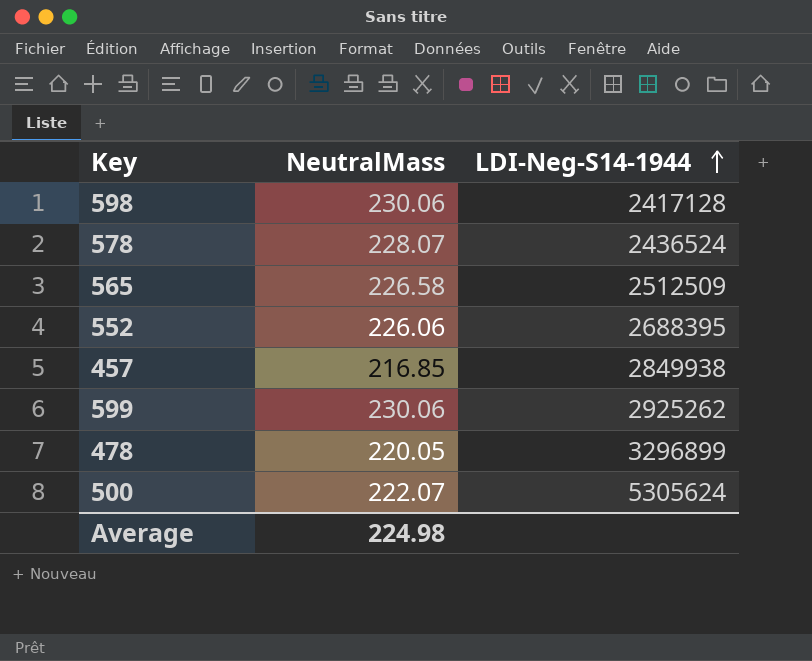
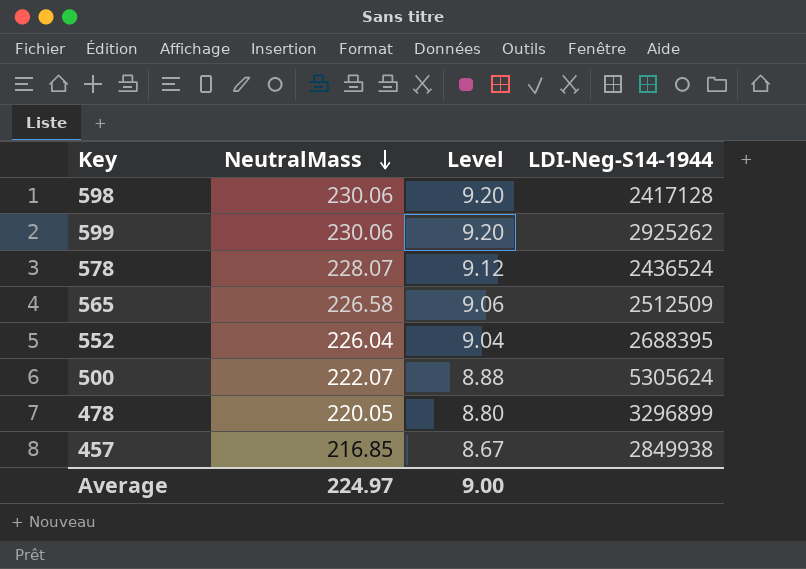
row order: LDI-Neg-S14-1944 ascending -> NeutralMass descending
column Level | formula: none -> [NeutralMass] * 0.04
552 | NeutralMass: 226.06 -> 226.04
Average | NeutralMass: 224.98 -> 224.97

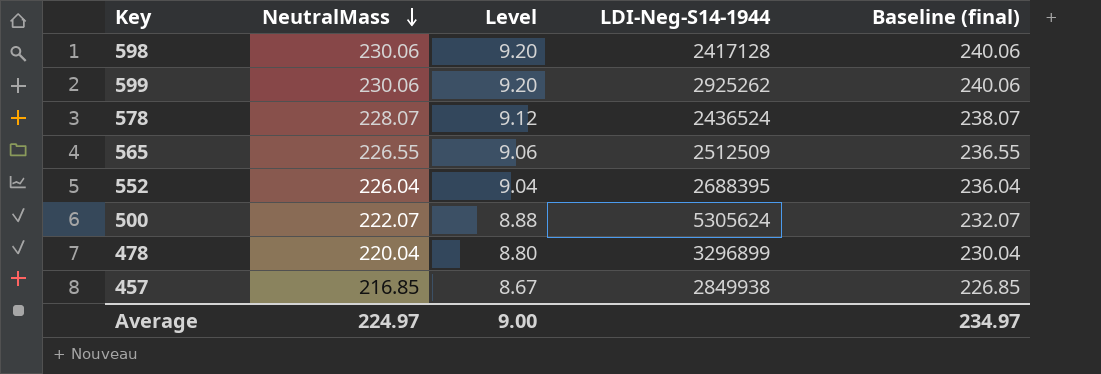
column Baseline (final) | formula: none -> [NeutralMass] + 10
565 | NeutralMass: 226.58 -> 226.55
478 | NeutralMass: 220.05 -> 220.04

